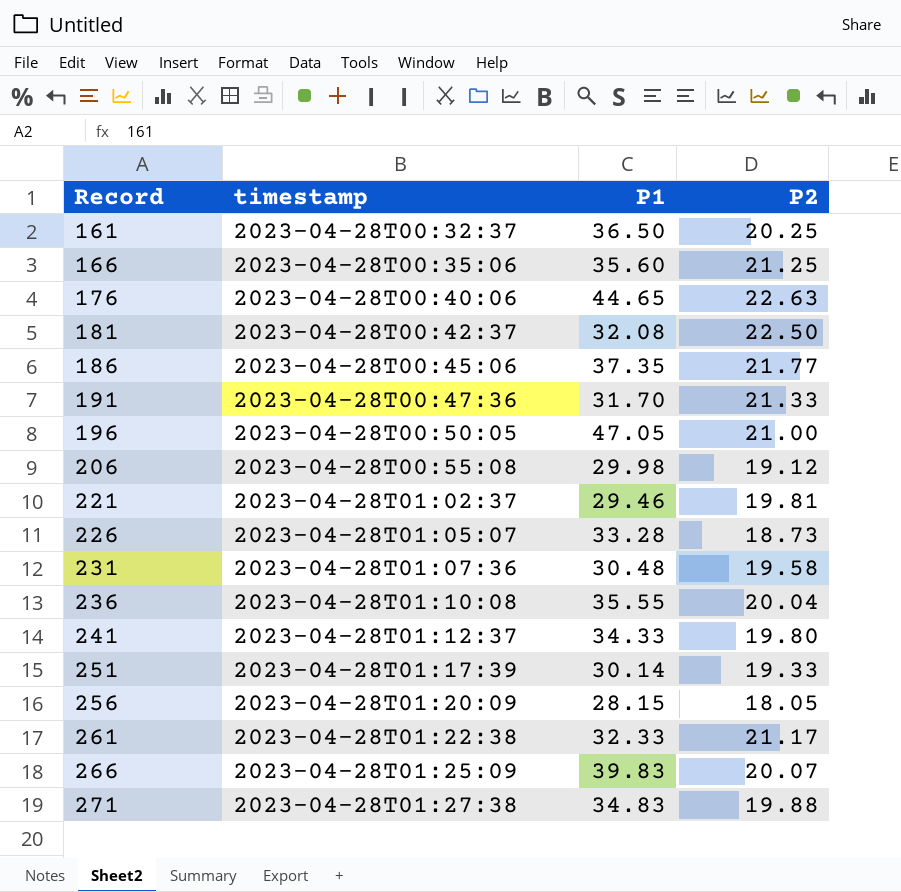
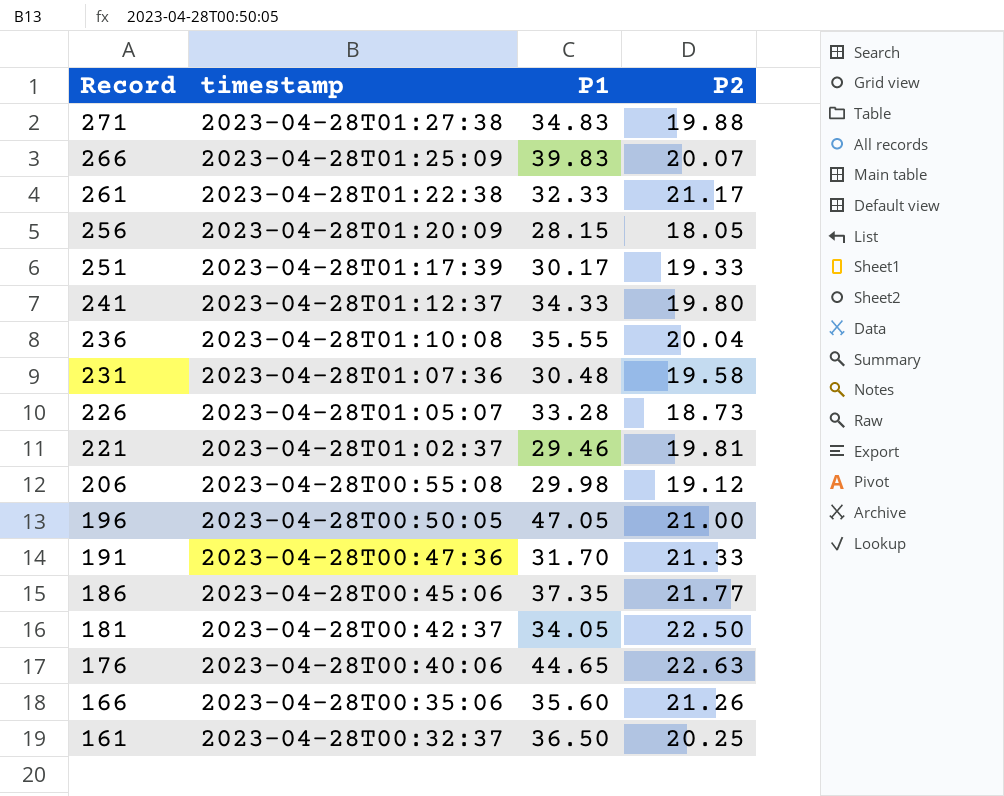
row order: Record ascending -> Record descending
251 | P1: 30.14 -> 30.17
181 | P1: 32.08 -> 34.05
166 | P2: 21.25 -> 21.26

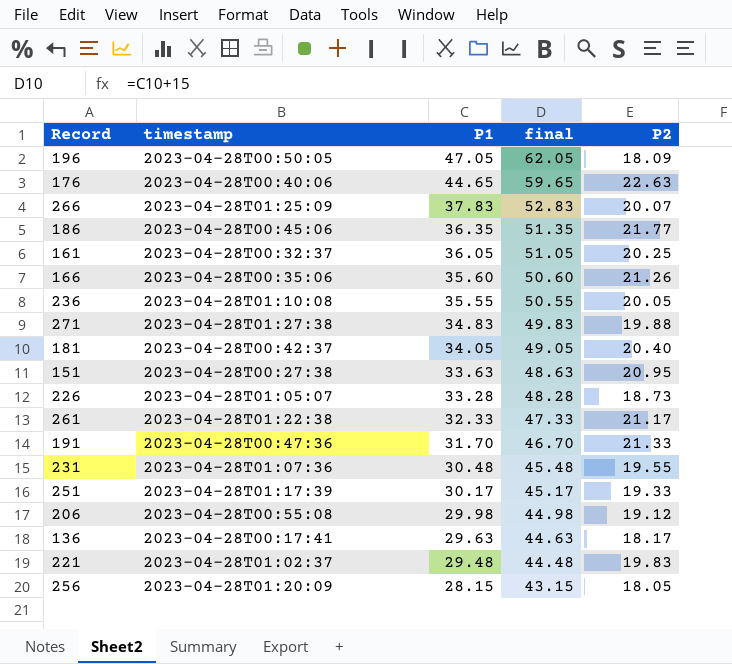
row order: Record descending -> P1 descending
column final | formula: none -> [P1] + 15
row 241: 2023-04-28T01:12:37 | 34.33 | 19.80 -> none
196 | P2: 21.00 -> 18.09
266 | P1: 39.83 -> 37.83
186 | P1: 37.35 -> 36.35
161 | P1: 36.50 -> 36.05
236 | P2: 20.04 -> 20.05
181 | P2: 22.50 -> 20.40
row 151: none -> 2023-04-28T00:27:38 | 33.63 | 48.63 | 20.95
231 | P2: 19.58 -> 19.55
row 136: none -> 2023-04-28T00:17:41 | 29.63 | 44.63 | 18.17
221 | P1: 29.46 -> 29.48
221 | P2: 19.81 -> 19.83

